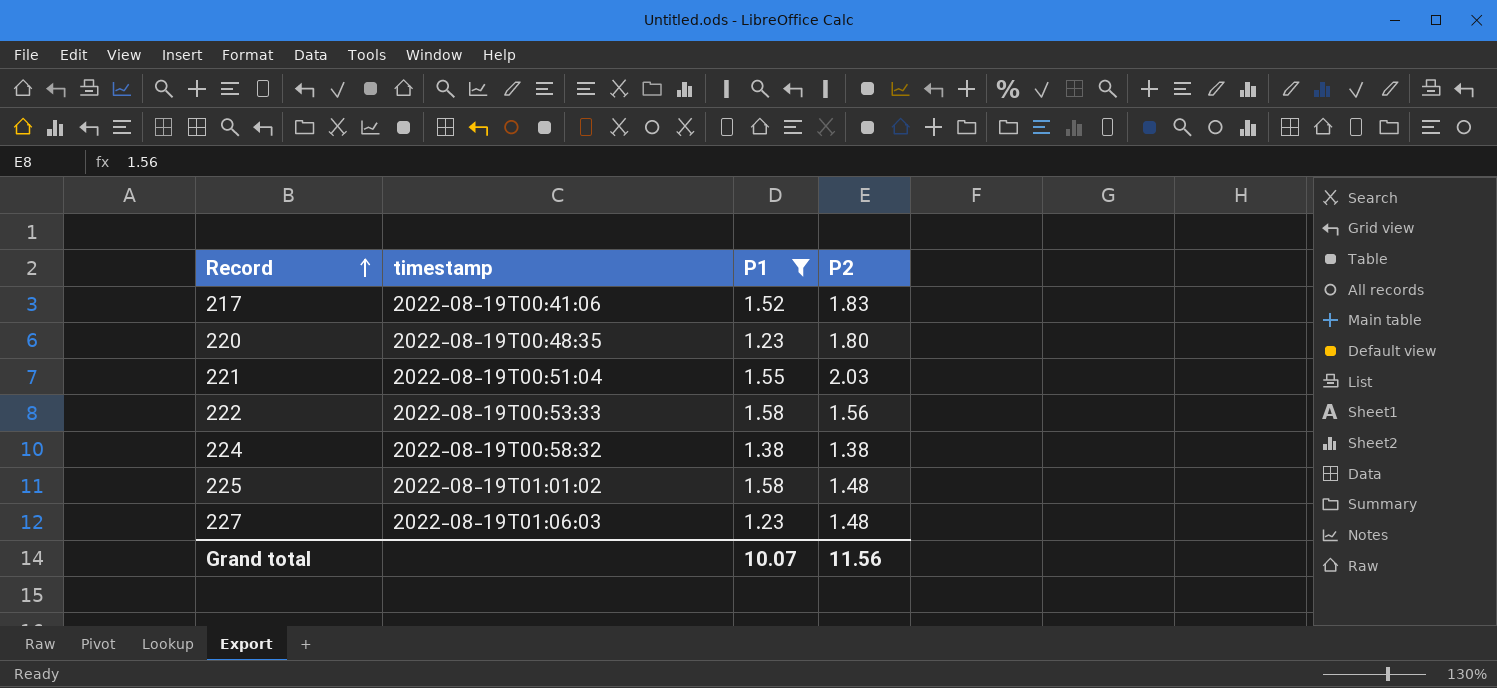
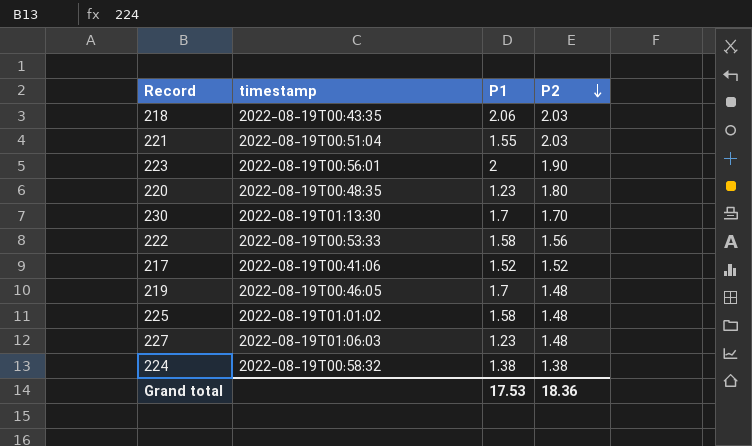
filter: P1 <= 1.58 -> none
row order: Record ascending -> P2 descending
217 | P2: 1.83 -> 1.52
Grand total | P1: 10.07 -> 17.53
Grand total | P2: 11.56 -> 18.36

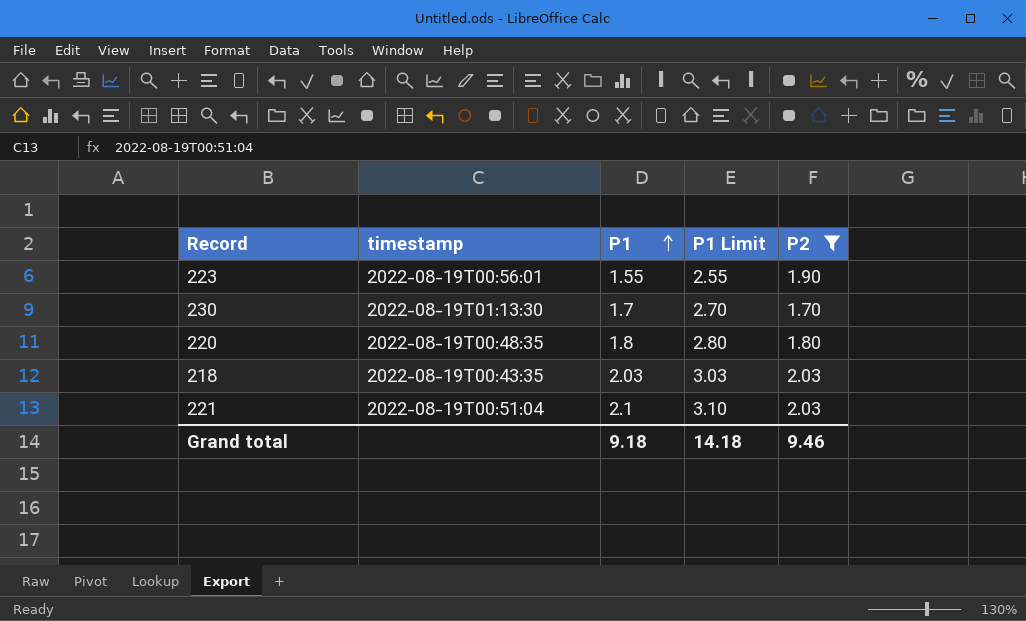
filter: none -> P2 >= 1.70
row order: P2 descending -> P1 ascending
column P1 Limit | formula: none -> [P1] + 1
223 | P1: 2 -> 1.55
220 | P1: 1.23 -> 1.8
218 | P1: 2.06 -> 2.03
221 | P1: 1.55 -> 2.1
Grand total | P1: 17.53 -> 9.18
Grand total | P2: 18.36 -> 9.46

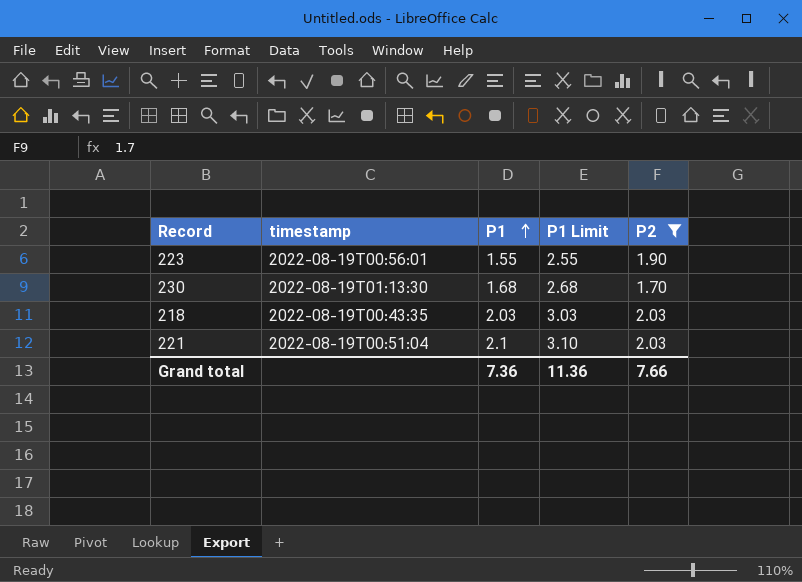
row 220: 2022-08-19T00:48:35 | 1.8 | 2.80 | 1.80 -> none
230 | P1: 1.7 -> 1.68
230 | P1 Limit: 2.70 -> 2.68
Grand total | P1: 9.18 -> 7.36
Grand total | P1 Limit: 14.18 -> 11.36
Grand total | P2: 9.46 -> 7.66

